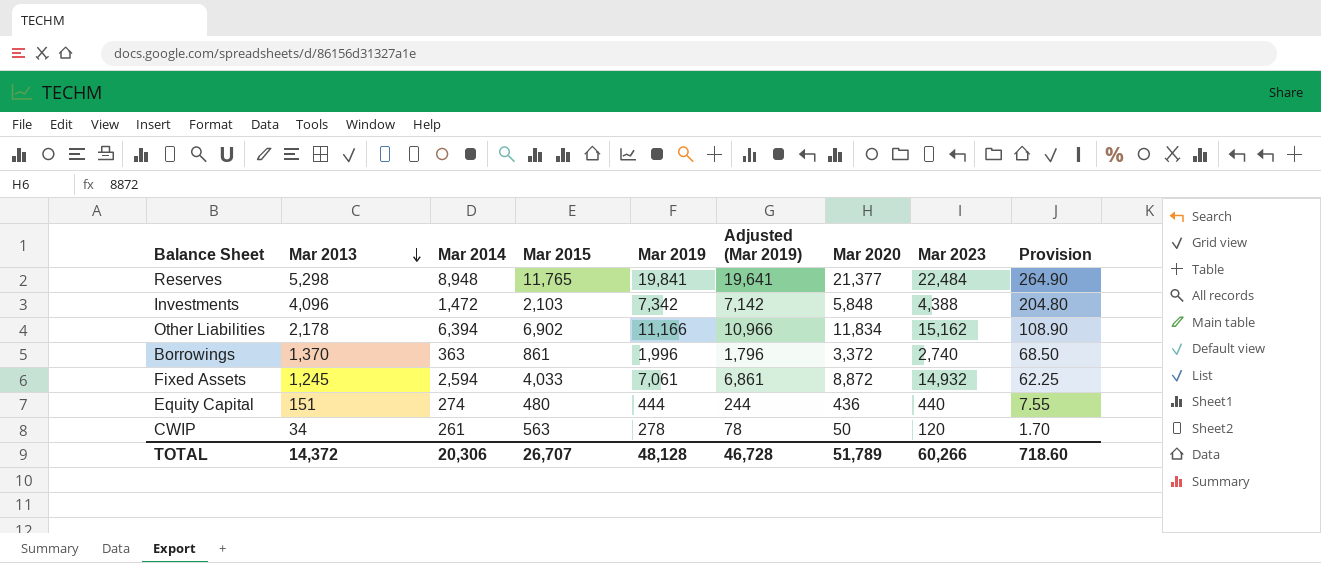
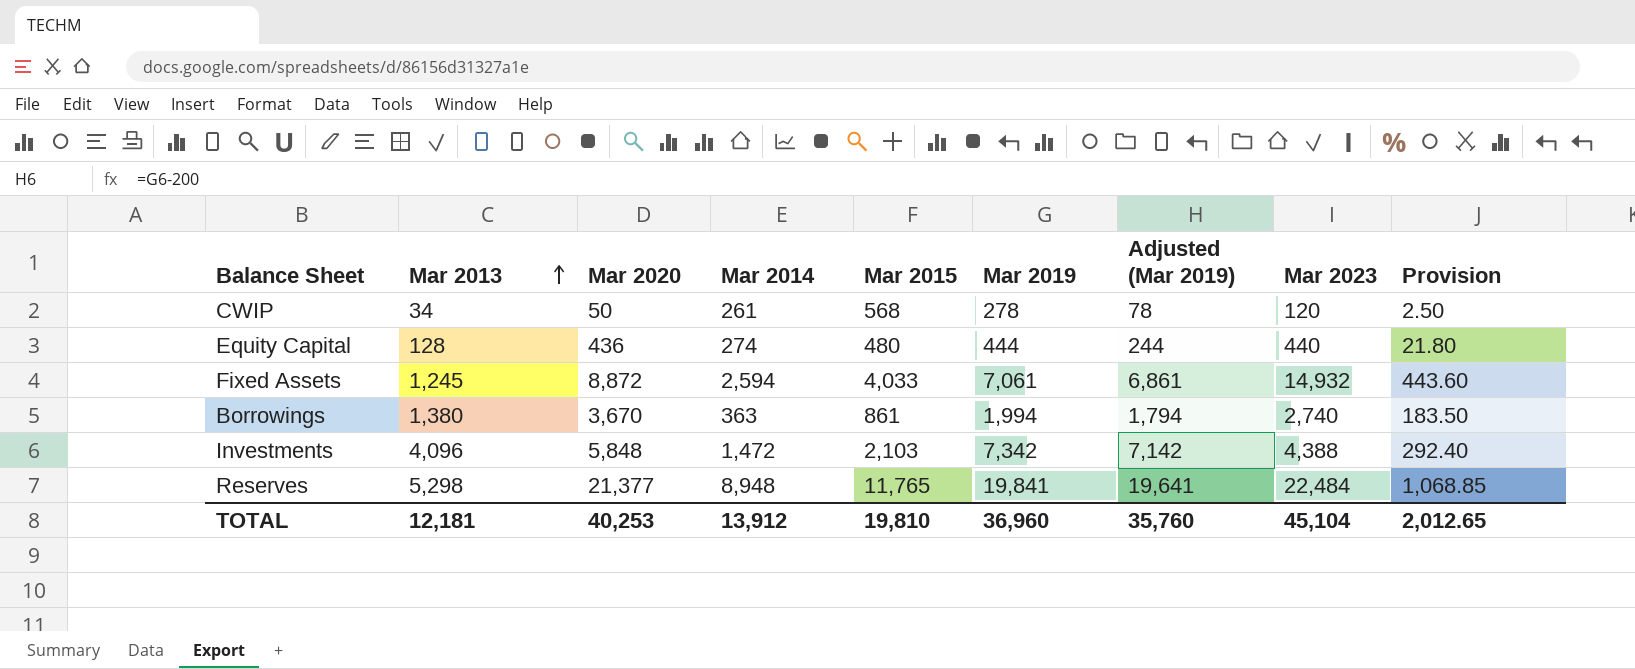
row order: Mar 2013 descending -> Mar 2013 ascending
column Mar 2020 | position: 7 -> 3
column Provision | formula: [Mar 2013] * 0.05 -> [Mar 2020] * 0.05
row Other Liabilities: 2,178 | 6,394 | 6,902 | 11,166 | 10,966 | 11,834 | 15,162 | 108.90 -> none
CWIP | Mar 2015: 563 -> 568
Equity Capital | Mar 2013: 151 -> 128
Borrowings | Mar 2013: 1,370 -> 1,380
Borrowings | Mar 2020: 3,372 -> 3,670
Borrowings | Mar 2019: 1,996 -> 1,994
Borrowings | Adjusted (Mar 2019): 1,796 -> 1,794
TOTAL | Mar 2013: 14,372 -> 12,181
TOTAL | Mar 2020: 51,789 -> 40,253
TOTAL | Mar 2014: 20,306 -> 13,912
TOTAL | Mar 2015: 26,707 -> 19,810
TOTAL | Mar 2019: 48,128 -> 36,960
TOTAL | Adjusted (Mar 2019): 46,728 -> 35,760
TOTAL | Mar 2023: 60,266 -> 45,104
TOTAL | Provision: 718.60 -> 2,012.65

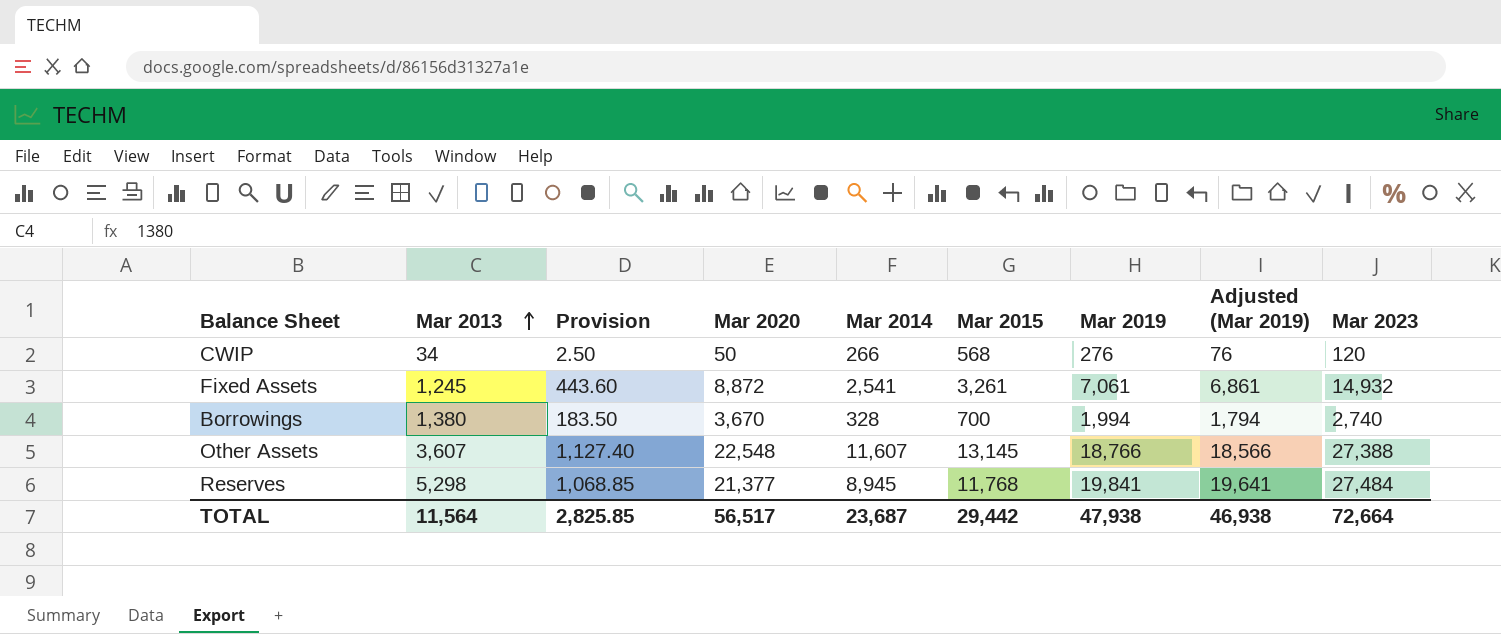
column Provision | position: 9 -> 3
row Equity Capital: 128 | 436 | 274 | 480 | 444 | 244 | 440 | 21.80 -> none
row Investments: 4,096 | 5,848 | 1,472 | 2,103 | 7,342 | 7,142 | 4,388 | 292.40 -> none
CWIP | Mar 2014: 261 -> 266
CWIP | Mar 2019: 278 -> 276
CWIP | Adjusted (Mar 2019): 78 -> 76
Fixed Assets | Mar 2014: 2,594 -> 2,541
Fixed Assets | Mar 2015: 4,033 -> 3,261
Borrowings | Mar 2014: 363 -> 328
Borrowings | Mar 2015: 861 -> 700
row Other Assets: none -> 3,607 | 1,127.40 | 22,548 | 11,607 | 13,145 | 18,766 | 18,566 | 27,388
Reserves | Mar 2014: 8,948 -> 8,945
Reserves | Mar 2015: 11,765 -> 11,768
Reserves | Mar 2023: 22,484 -> 27,484
TOTAL | Mar 2013: 12,181 -> 11,564
TOTAL | Provision: 2,012.65 -> 2,825.85
TOTAL | Mar 2020: 40,253 -> 56,517
TOTAL | Mar 2014: 13,912 -> 23,687
TOTAL | Mar 2015: 19,810 -> 29,442
TOTAL | Mar 2019: 36,960 -> 47,938
TOTAL | Adjusted (Mar 2019): 35,760 -> 46,938
TOTAL | Mar 2023: 45,104 -> 72,664

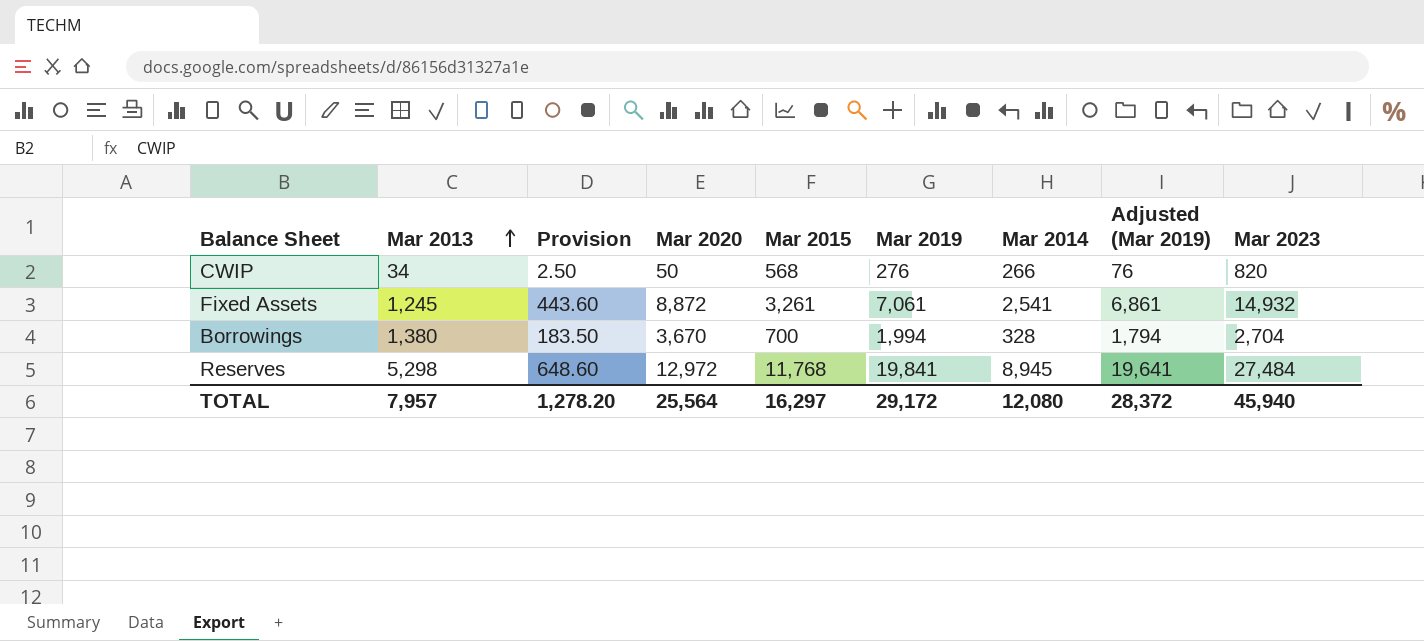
column Mar 2014 | position: 5 -> 7
row Other Assets: 3,607 | 1,127.40 | 22,548 | 11,607 | 13,145 | 18,766 | 18,566 | 27,388 -> none
CWIP | Mar 2023: 120 -> 820
Borrowings | Mar 2023: 2,740 -> 2,704
Reserves | Provision: 1,068.85 -> 648.60
Reserves | Mar 2020: 21,377 -> 12,972
TOTAL | Mar 2013: 11,564 -> 7,957
TOTAL | Provision: 2,825.85 -> 1,278.20
TOTAL | Mar 2020: 56,517 -> 25,564
TOTAL | Mar 2015: 29,442 -> 16,297
TOTAL | Mar 2019: 47,938 -> 29,172
TOTAL | Mar 2014: 23,687 -> 12,080
TOTAL | Adjusted (Mar 2019): 46,938 -> 28,372
TOTAL | Mar 2023: 72,664 -> 45,940

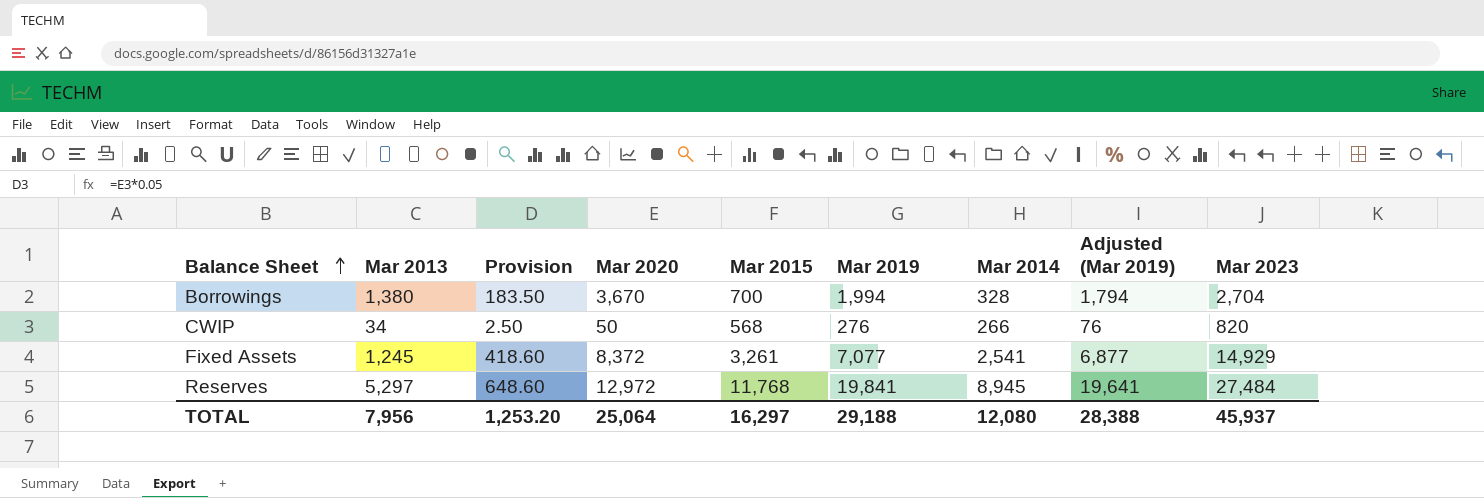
row order: Mar 2013 ascending -> Balance Sheet ascending
Fixed Assets | Provision: 443.60 -> 418.60
Fixed Assets | Mar 2020: 8,872 -> 8,372
Fixed Assets | Mar 2019: 7,061 -> 7,077
Fixed Assets | Adjusted (Mar 2019): 6,861 -> 6,877
Fixed Assets | Mar 2023: 14,932 -> 14,929
Reserves | Mar 2013: 5,298 -> 5,297
TOTAL | Mar 2013: 7,957 -> 7,956
TOTAL | Provision: 1,278.20 -> 1,253.20
TOTAL | Mar 2020: 25,564 -> 25,064
TOTAL | Mar 2019: 29,172 -> 29,188
TOTAL | Adjusted (Mar 2019): 28,372 -> 28,388
TOTAL | Mar 2023: 45,940 -> 45,937

